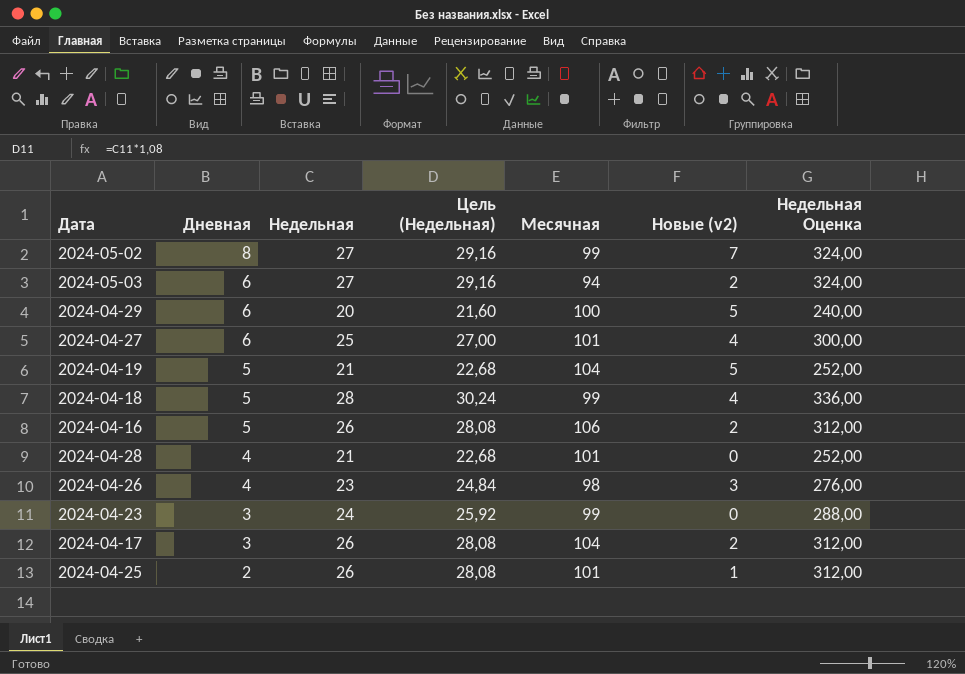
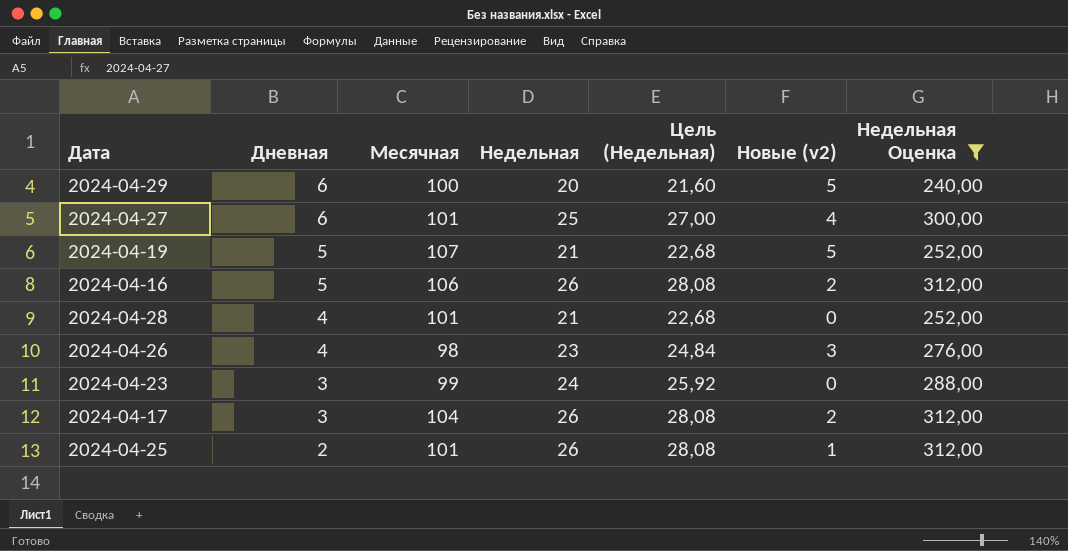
filter: none -> Недельная Оценка <= 312,00
column Месячная | position: 5 -> 3
2024-04-19 | Месячная: 104 -> 107

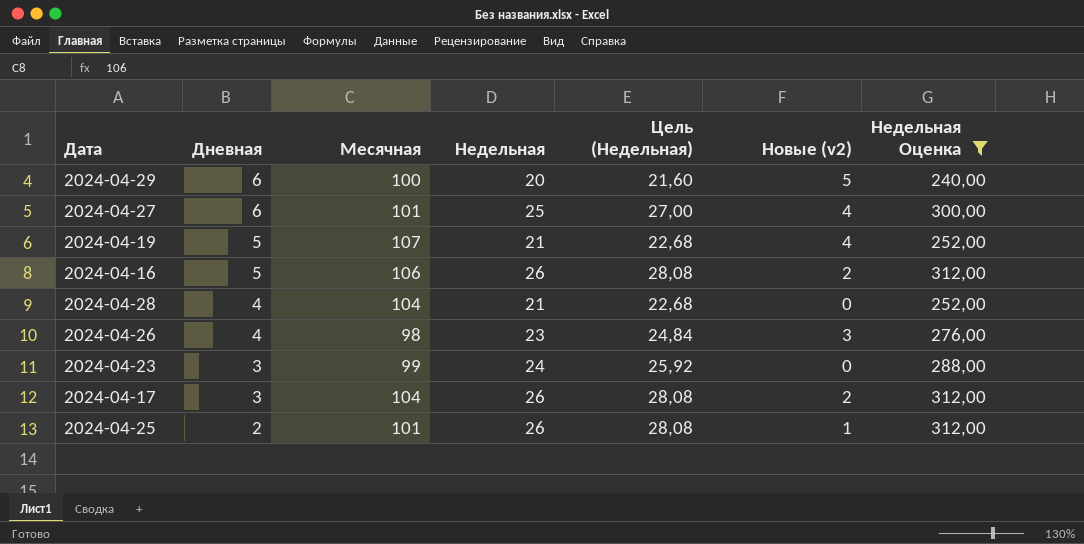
2024-04-19 | Новые (v2): 5 -> 4
2024-04-28 | Месячная: 101 -> 104

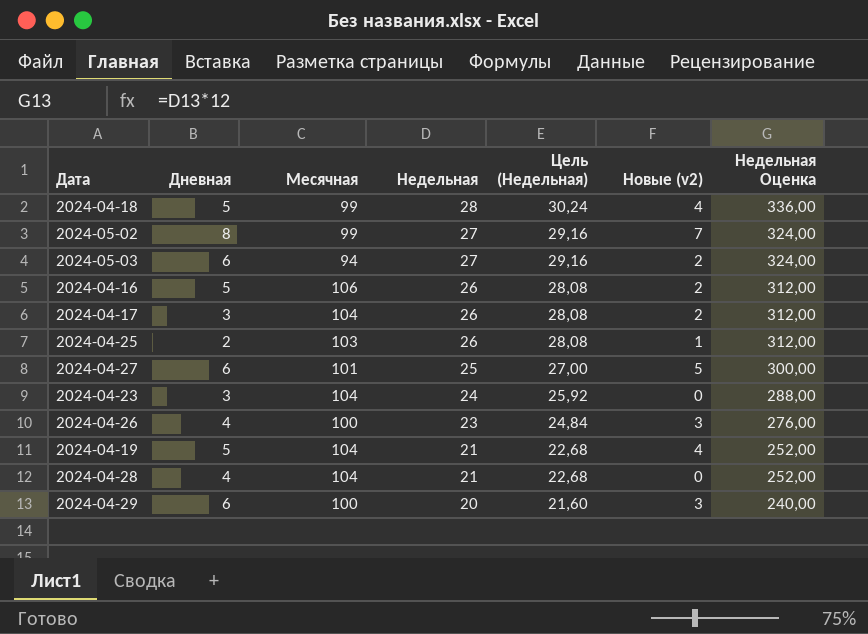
filter: Недельная Оценка <= 312,00 -> none
row order: Дневная descending -> Недельная descending
2024-04-25 | Месячная: 101 -> 103
2024-04-27 | Новые (v2): 4 -> 5
2024-04-23 | Месячная: 99 -> 104
2024-04-26 | Месячная: 98 -> 100
2024-04-19 | Месячная: 107 -> 104
2024-04-29 | Новые (v2): 5 -> 3

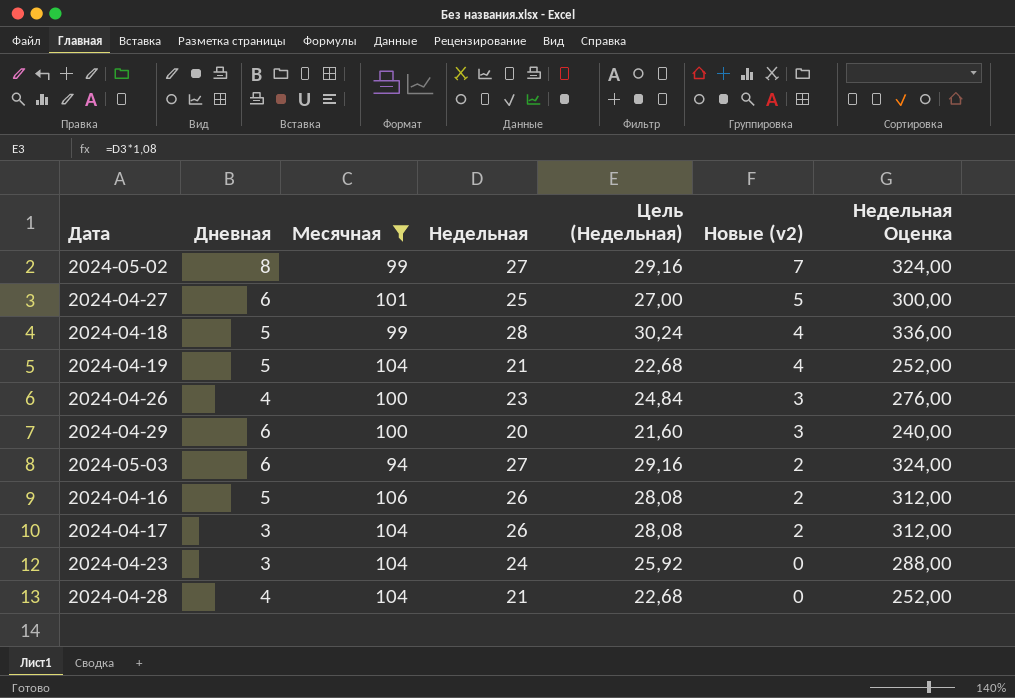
filter: none -> Месячная != 103
row order: Недельная descending -> Новые (v2) descending

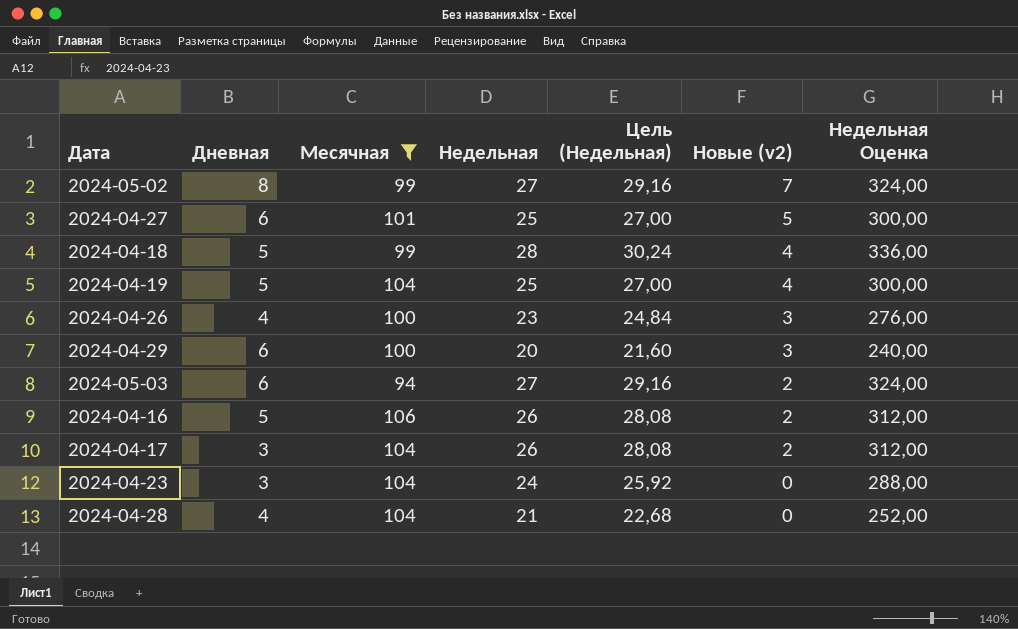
2024-04-19 | Недельная: 21 -> 25
2024-04-19 | Цель (Недельная): 22,68 -> 27,00
2024-04-19 | Недельная Оценка: 252,00 -> 300,00

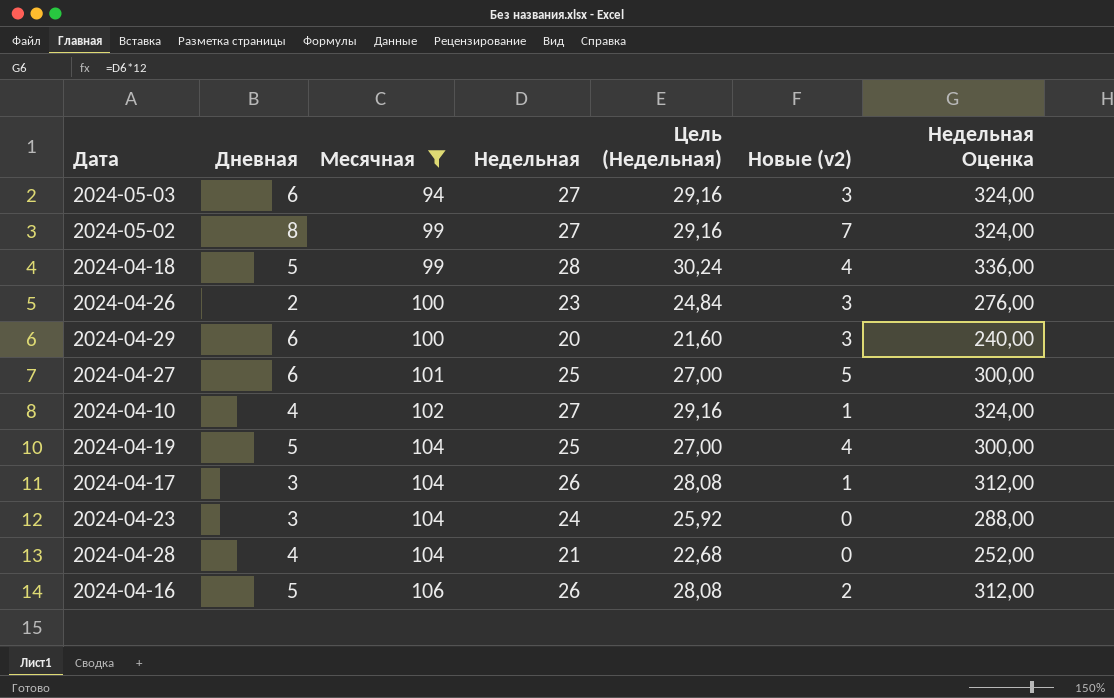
row order: Новые (v2) descending -> Месячная ascending
2024-05-03 | Новые (v2): 2 -> 3
2024-04-26 | Дневная: 4 -> 2
row 2024-04-10: none -> 4 | 102 | 27 | 29,16 | 1 | 324,00
2024-04-17 | Новые (v2): 2 -> 1

